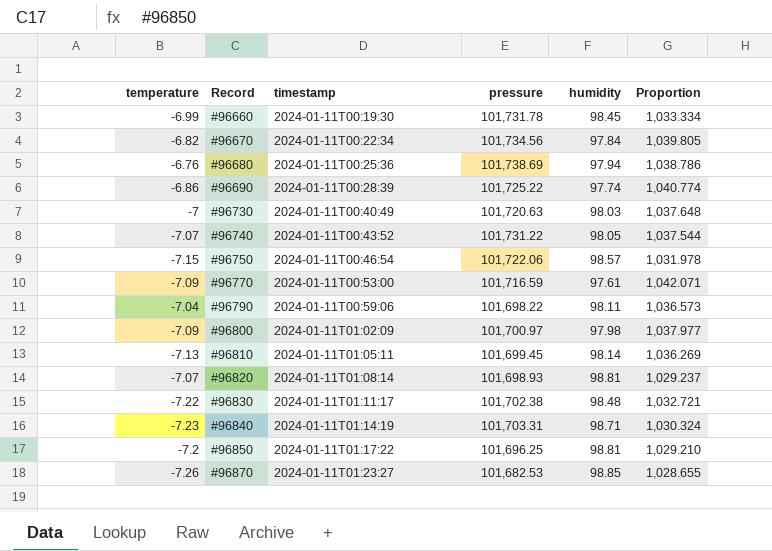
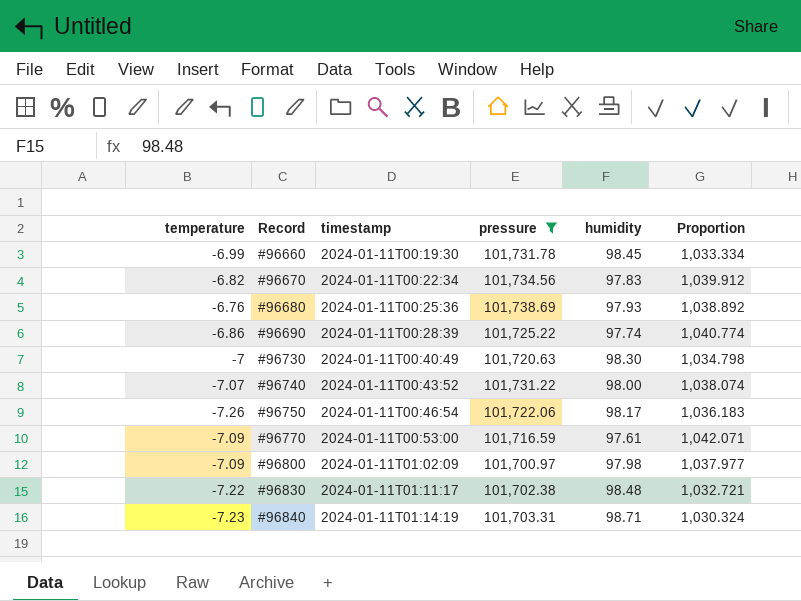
filter: none -> pressure >= 101,700.97
#96670 | humidity: 97.84 -> 97.83
#96670 | Proportion: 1,039.805 -> 1,039.912
#96680 | humidity: 97.94 -> 97.93
#96680 | Proportion: 1,038.786 -> 1,038.892
#96730 | humidity: 98.03 -> 98.30
#96730 | Proportion: 1,037.648 -> 1,034.798
#96740 | humidity: 98.05 -> 98.00
#96740 | Proportion: 1,037.544 -> 1,038.074
#96750 | temperature: -7.15 -> -7.26
#96750 | humidity: 98.57 -> 98.17
#96750 | Proportion: 1,031.978 -> 1,036.183

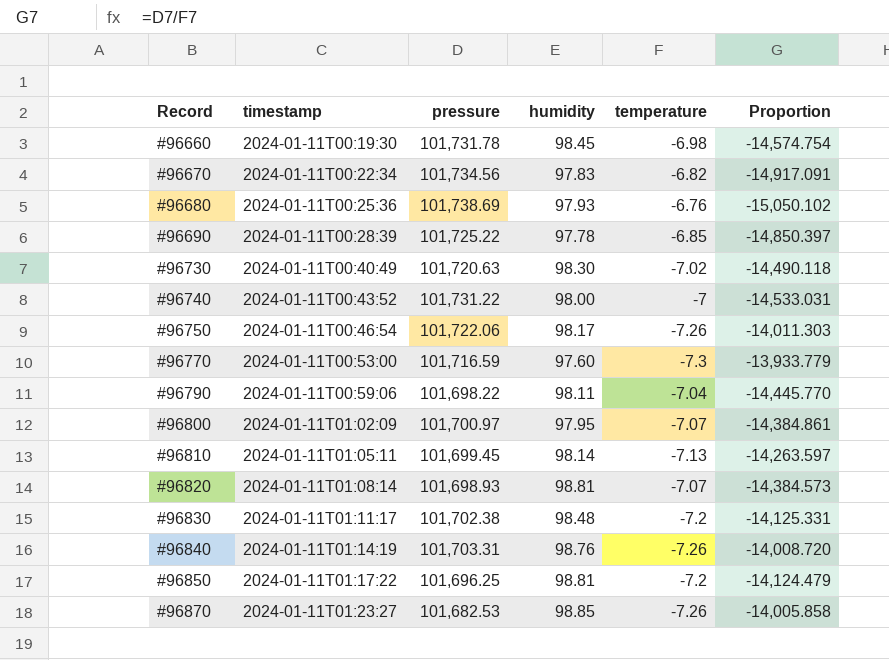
filter: pressure >= 101,700.97 -> none
column temperature | position: 1 -> 5
column Proportion | formula: [pressure] / [humidity] -> [pressure] / [temperature]
#96660 | temperature: -6.99 -> -6.98
#96690 | humidity: 97.74 -> 97.78
#96690 | temperature: -6.86 -> -6.85
#96730 | temperature: -7 -> -7.02
#96740 | temperature: -7.07 -> -7
#96770 | humidity: 97.61 -> 97.60
#96770 | temperature: -7.09 -> -7.3
#96800 | humidity: 97.98 -> 97.95
#96800 | temperature: -7.09 -> -7.07
#96830 | temperature: -7.22 -> -7.2
#96840 | humidity: 98.71 -> 98.76
#96840 | temperature: -7.23 -> -7.26

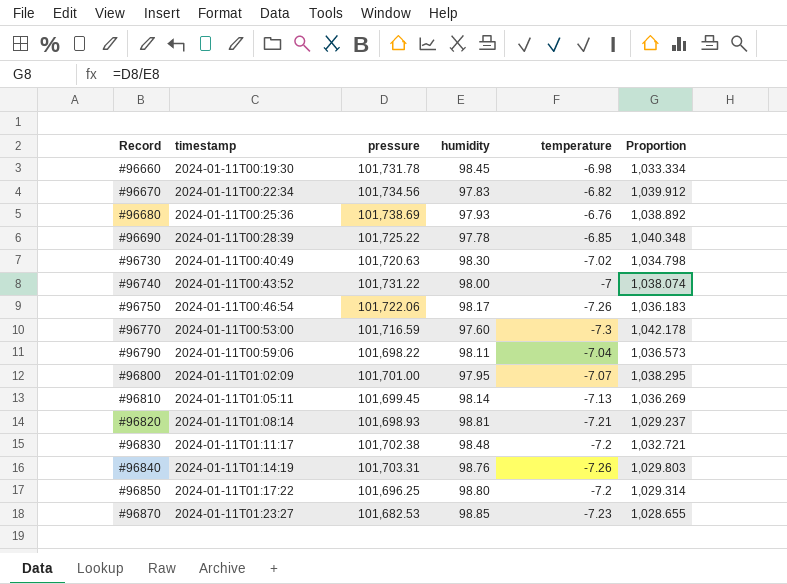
column Proportion | formula: [pressure] / [temperature] -> [pressure] / [humidity]
#96800 | pressure: 101,700.97 -> 101,701.00
#96820 | temperature: -7.07 -> -7.21
#96850 | humidity: 98.81 -> 98.80
#96870 | temperature: -7.26 -> -7.23

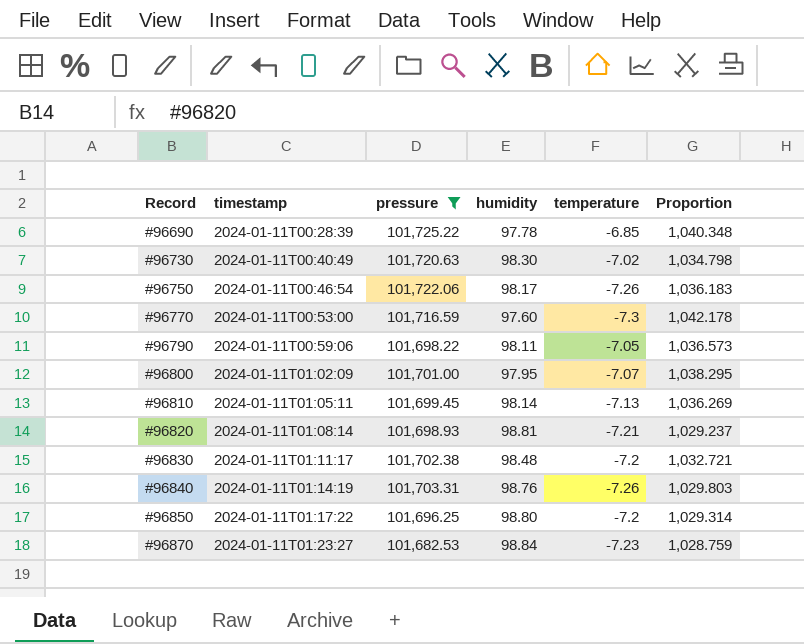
filter: none -> pressure <= 101,725.22
#96790 | temperature: -7.04 -> -7.05
#96870 | humidity: 98.85 -> 98.84
#96870 | Proportion: 1,028.655 -> 1,028.759

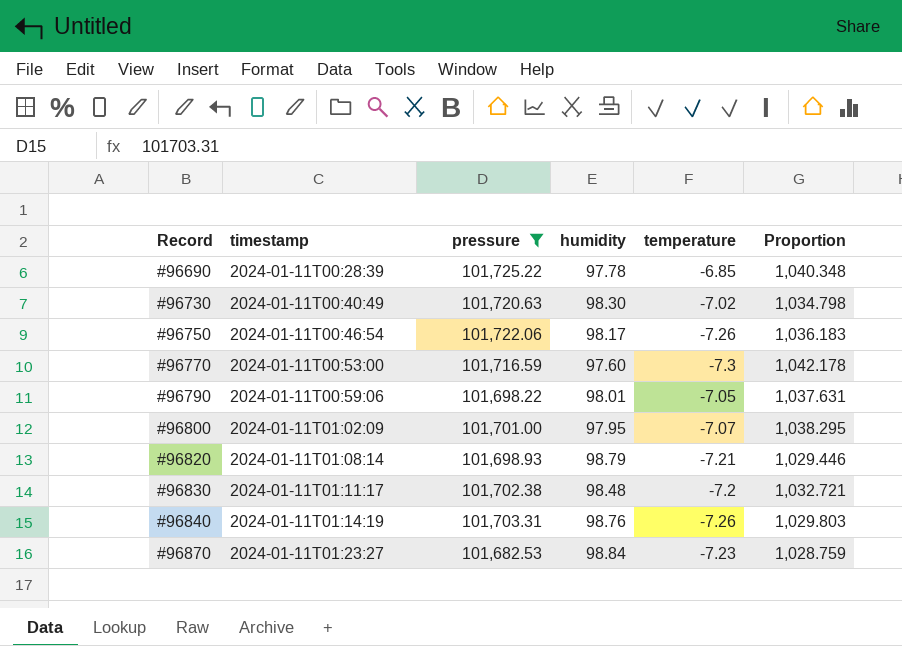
row #96810: 2024-01-11T01:05:11 | 101,699.45 | 98.14 | -7.13 | 1,036.269 -> none
row #96850: 2024-01-11T01:17:22 | 101,696.25 | 98.80 | -7.2 | 1,029.314 -> none
#96790 | humidity: 98.11 -> 98.01
#96790 | Proportion: 1,036.573 -> 1,037.631
#96820 | humidity: 98.81 -> 98.79
#96820 | Proportion: 1,029.237 -> 1,029.446

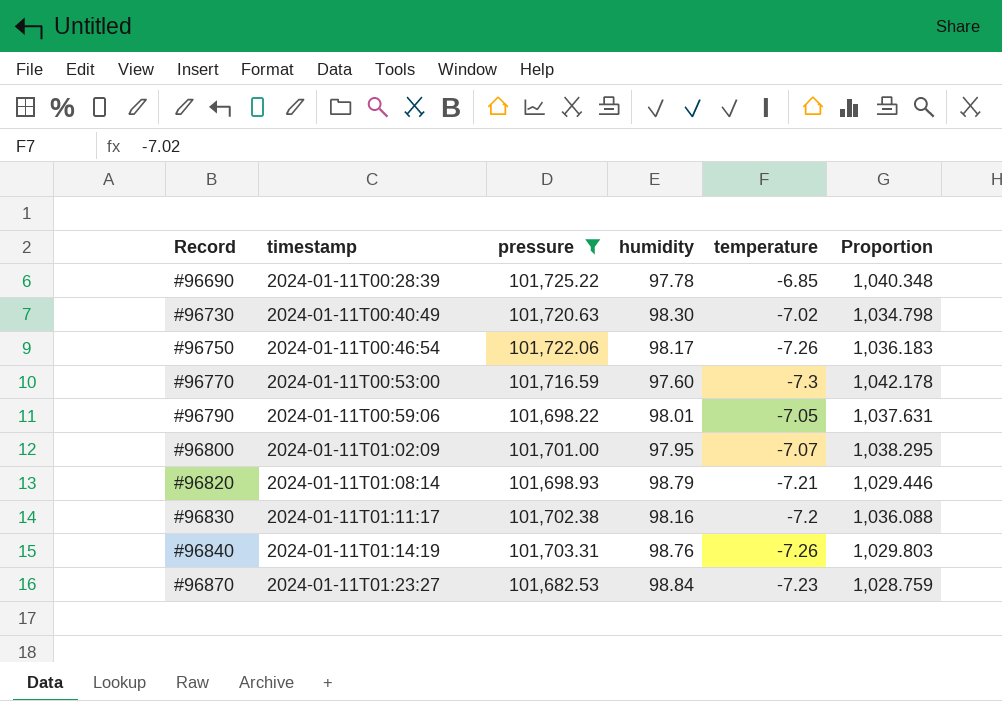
#96830 | humidity: 98.48 -> 98.16
#96830 | Proportion: 1,032.721 -> 1,036.088

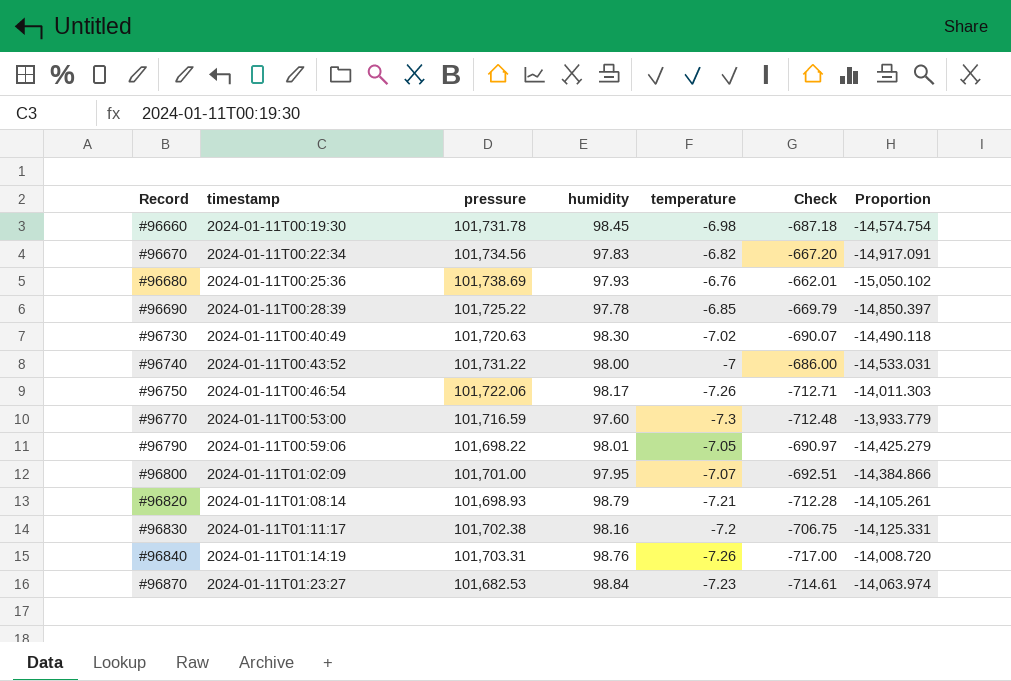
filter: pressure <= 101,725.22 -> none
column Check | formula: none -> [humidity] * [temperature]
column Proportion | formula: [pressure] / [humidity] -> [pressure] / [temperature]

